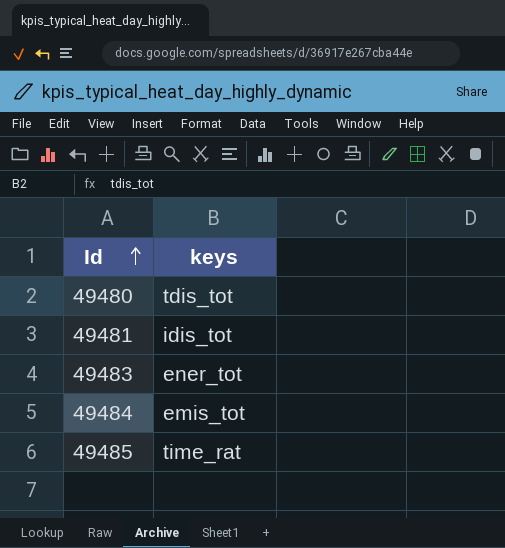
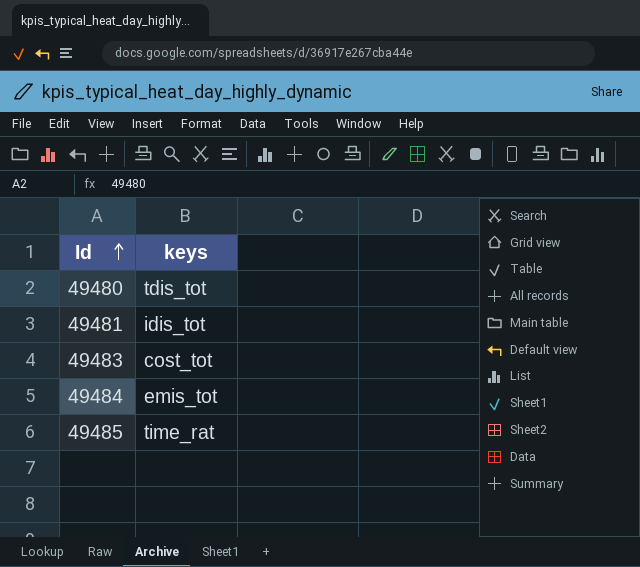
49483 | keys: ener_tot -> cost_tot

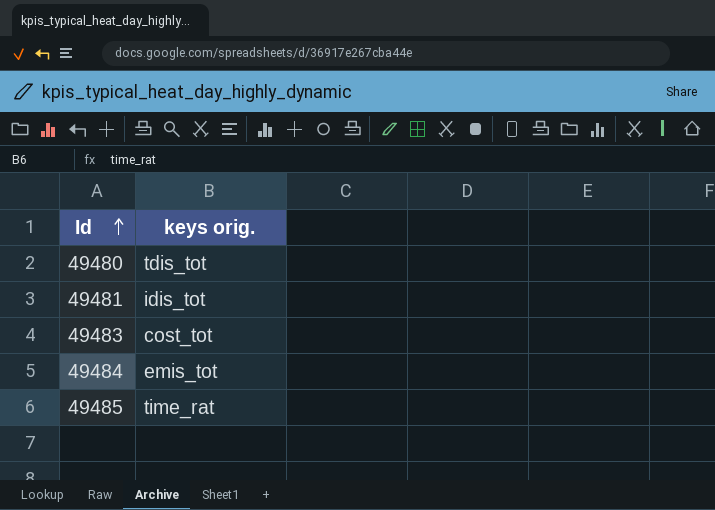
column name: keys -> keys orig.

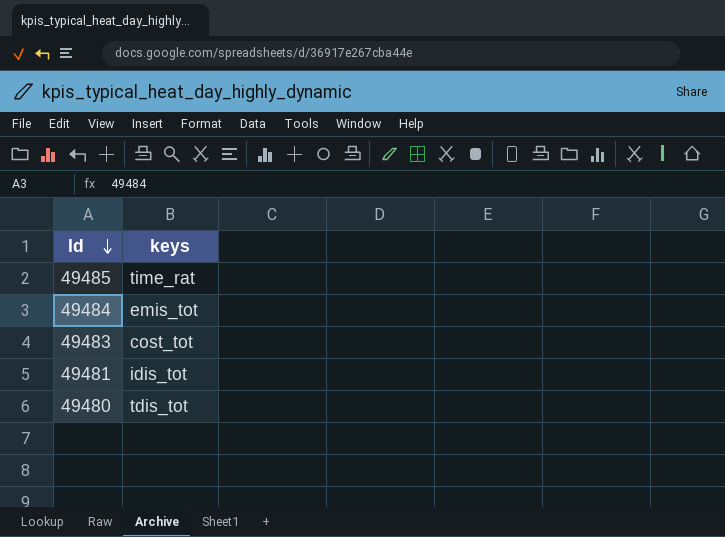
row order: Id ascending -> Id descending
column name: keys orig. -> keys

